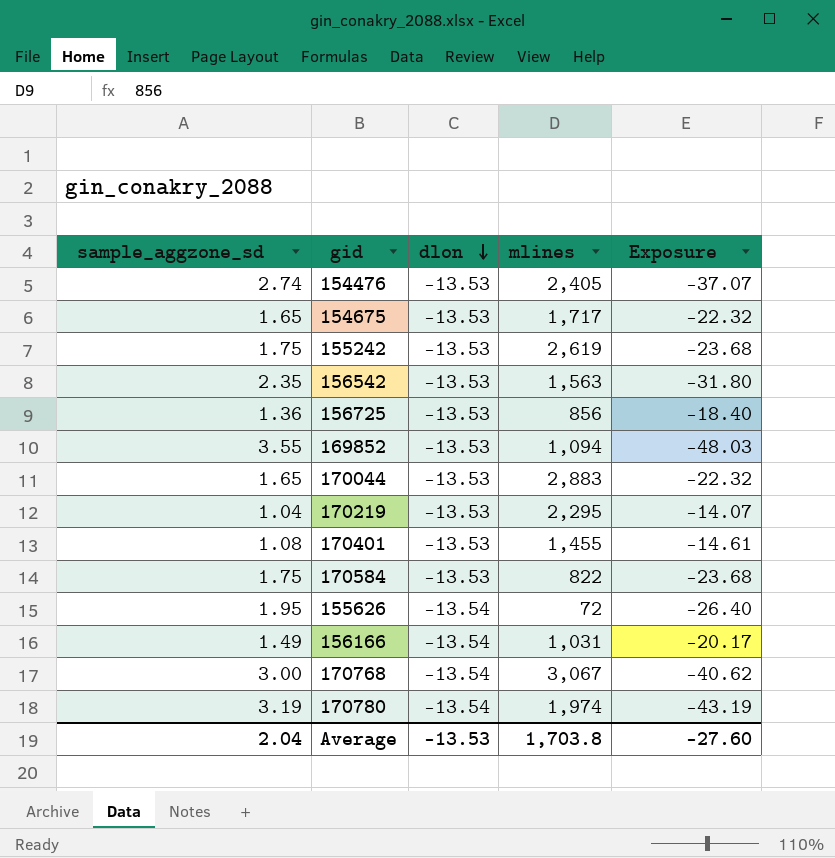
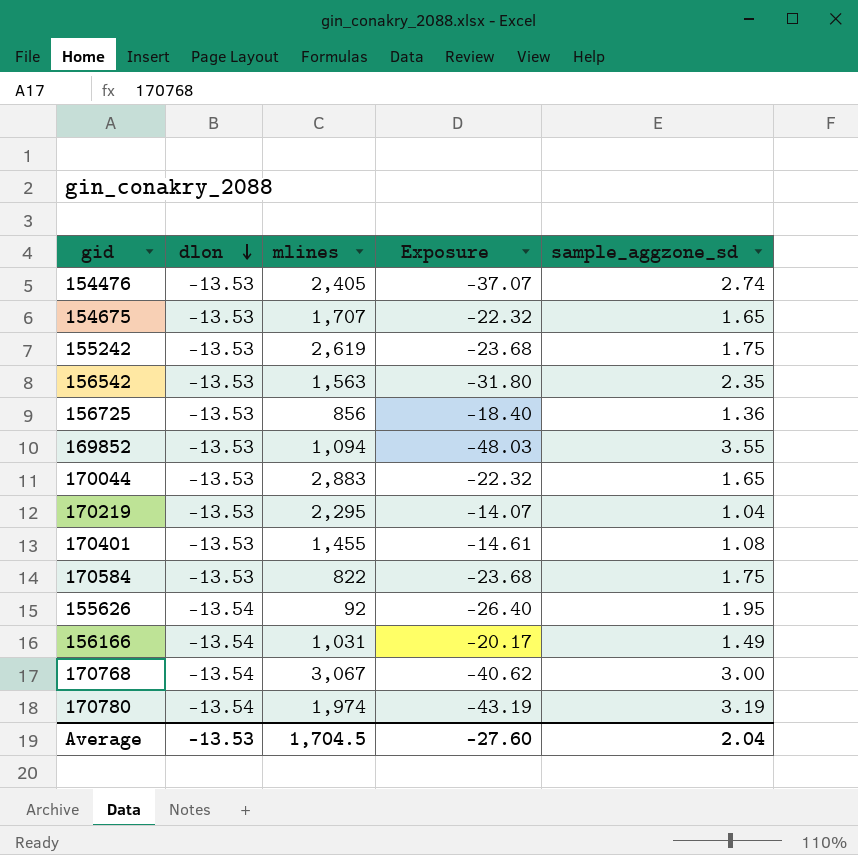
column sample_aggzone_sd | position: 1 -> 5
154675 | mlines: 1,717 -> 1,707
155626 | mlines: 72 -> 92
Average | mlines: 1,703.8 -> 1,704.5

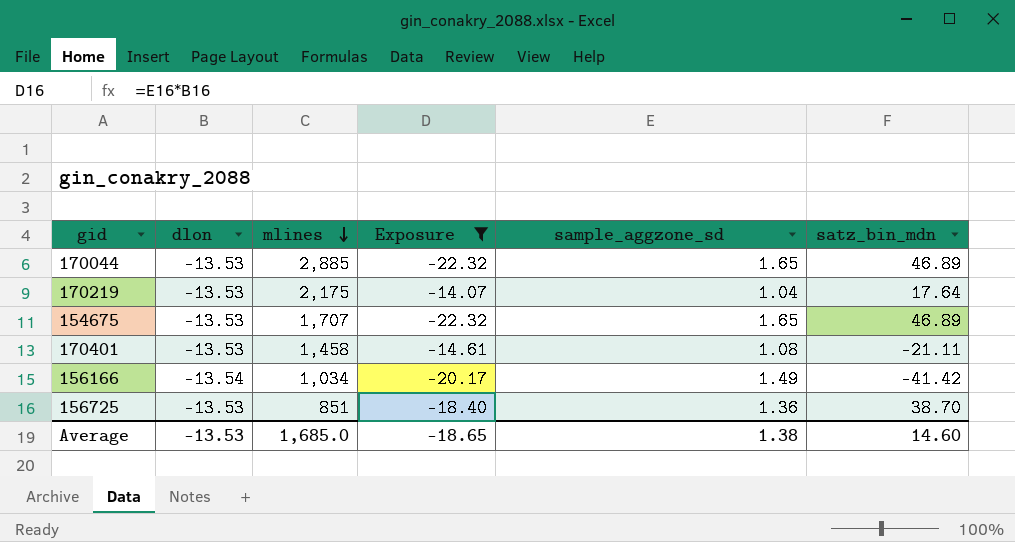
filter: none -> Exposure >= -22.32
row order: dlon descending -> mlines descending
column satz_bin_mdn | position: none -> 6
170044 | mlines: 2,883 -> 2,885
170219 | mlines: 2,295 -> 2,175
170401 | mlines: 1,455 -> 1,458
156166 | mlines: 1,031 -> 1,034
156725 | mlines: 856 -> 851
Average | mlines: 1,704.5 -> 1,685.0
Average | Exposure: -27.60 -> -18.65
Average | sample_aggzone_sd: 2.04 -> 1.38

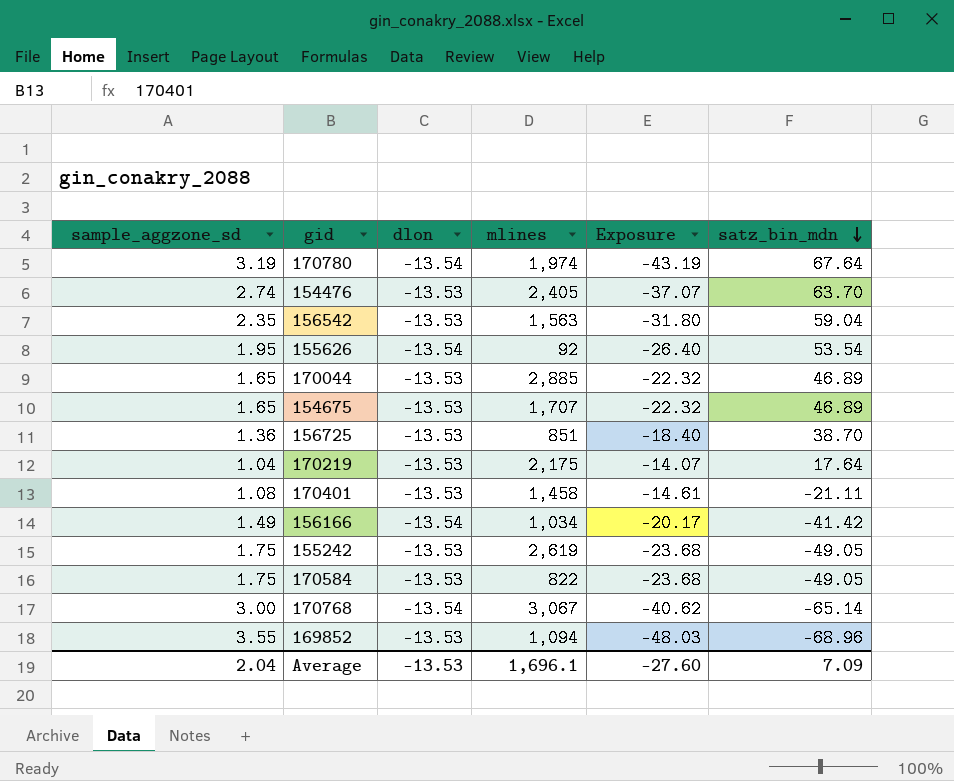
filter: Exposure >= -22.32 -> none
row order: mlines descending -> satz_bin_mdn descending
column sample_aggzone_sd | position: 5 -> 1
Average | sample_aggzone_sd: 1.38 -> 2.04
Average | mlines: 1,685.0 -> 1,696.1
Average | Exposure: -18.65 -> -27.60
Average | satz_bin_mdn: 14.60 -> 7.09

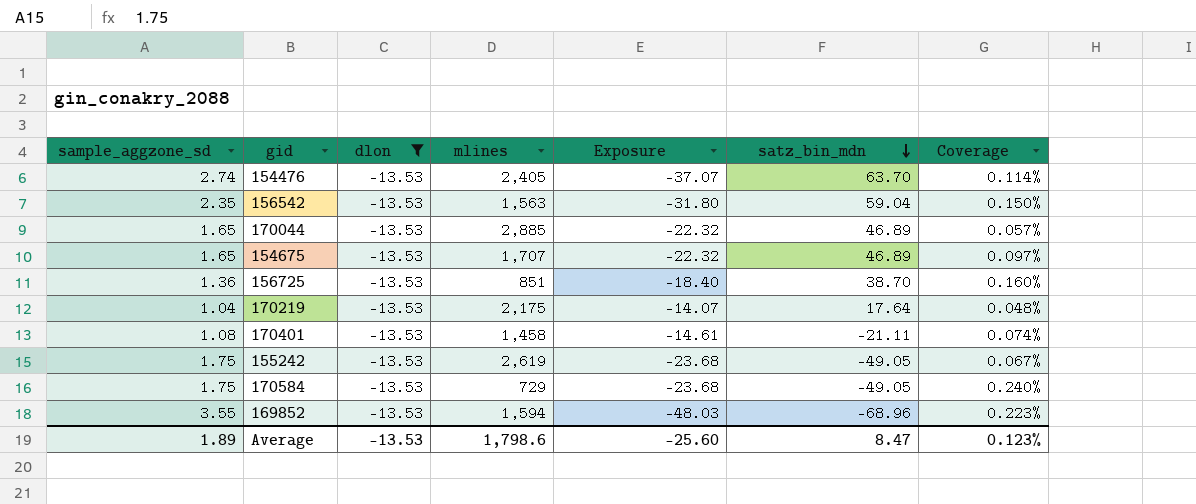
filter: none -> dlon = -13.53
column Coverage | formula: none -> [sample_aggzone_sd] / [mlines]
170584 | mlines: 822 -> 729
169852 | mlines: 1,094 -> 1,594
Average | sample_aggzone_sd: 2.04 -> 1.89
Average | mlines: 1,696.1 -> 1,798.6
Average | Exposure: -27.60 -> -25.60
Average | satz_bin_mdn: 7.09 -> 8.47

